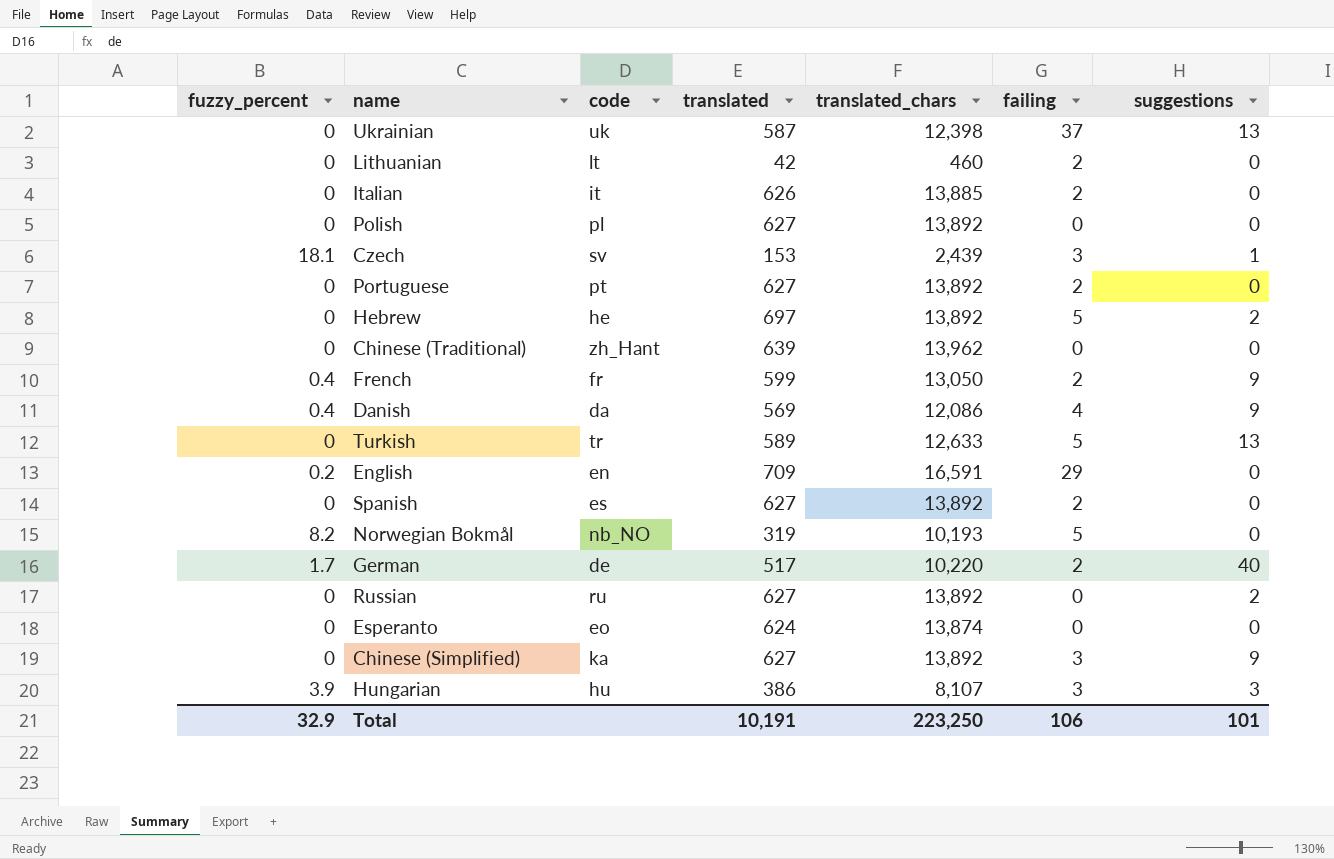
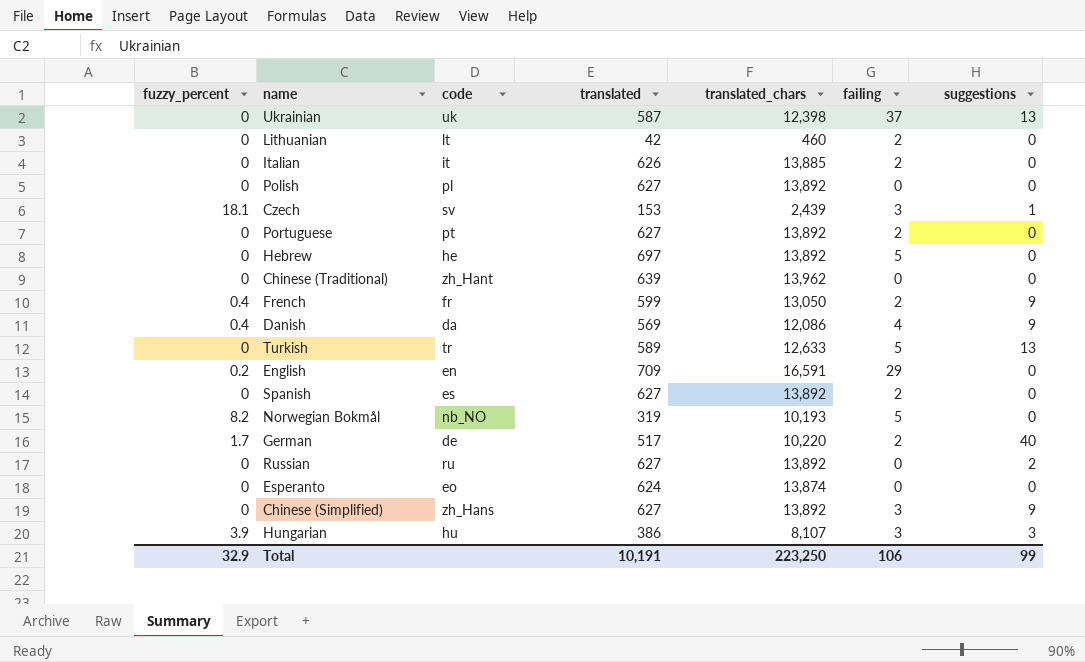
Hebrew | suggestions: 2 -> 0
Chinese (Simplified) | code: ka -> zh_Hans
Total | suggestions: 101 -> 99

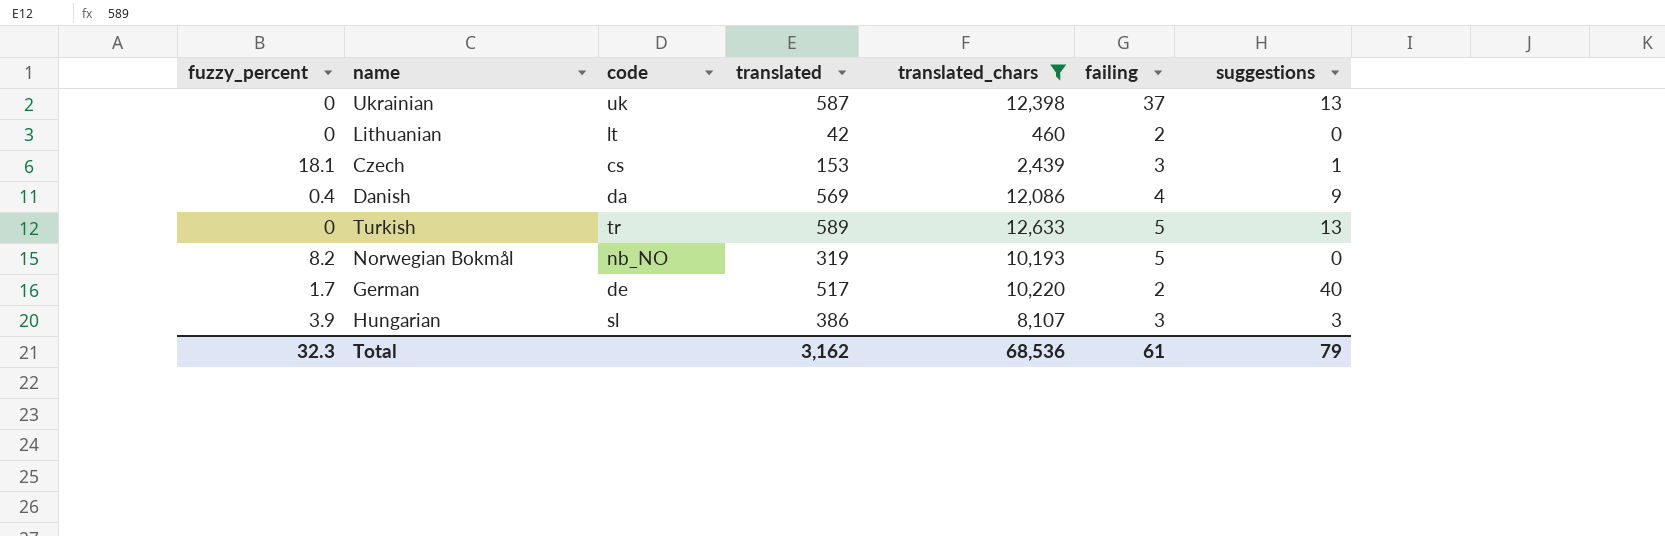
filter: none -> translated_chars <= 12,633
Czech | code: sv -> cs
Hungarian | code: hu -> sl
Total | fuzzy_percent: 32.9 -> 32.3
Total | translated: 10,191 -> 3,162
Total | translated_chars: 223,250 -> 68,536
Total | failing: 106 -> 61
Total | suggestions: 99 -> 79

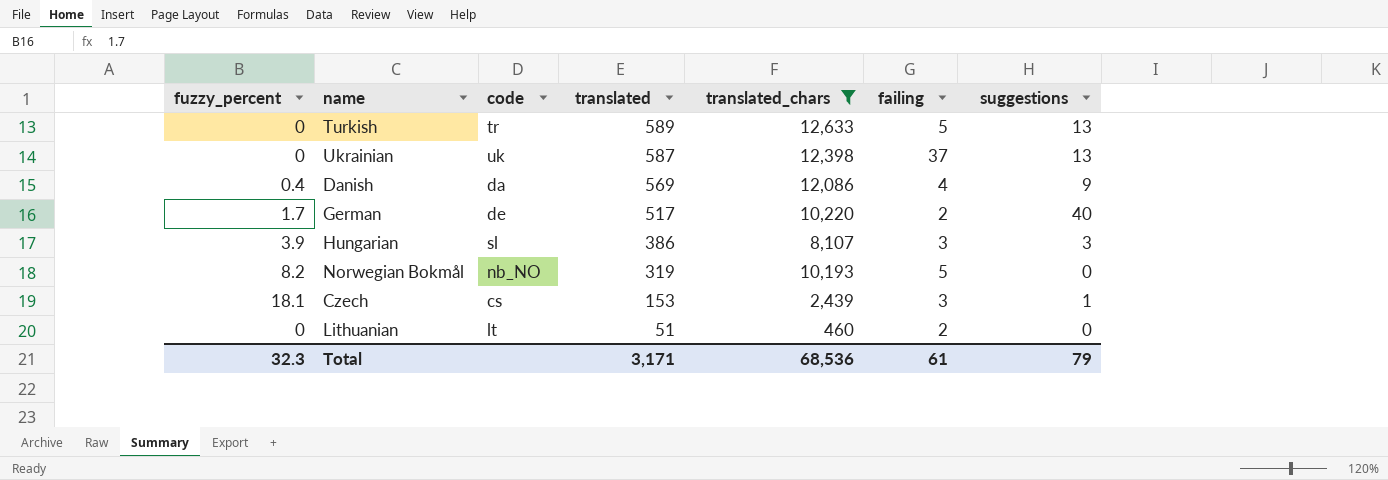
row order: none -> translated descending
Lithuanian | translated: 42 -> 51
Total | translated: 3,162 -> 3,171

